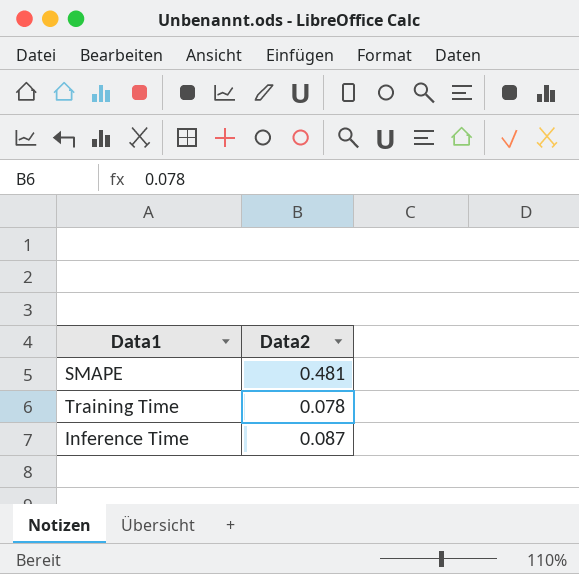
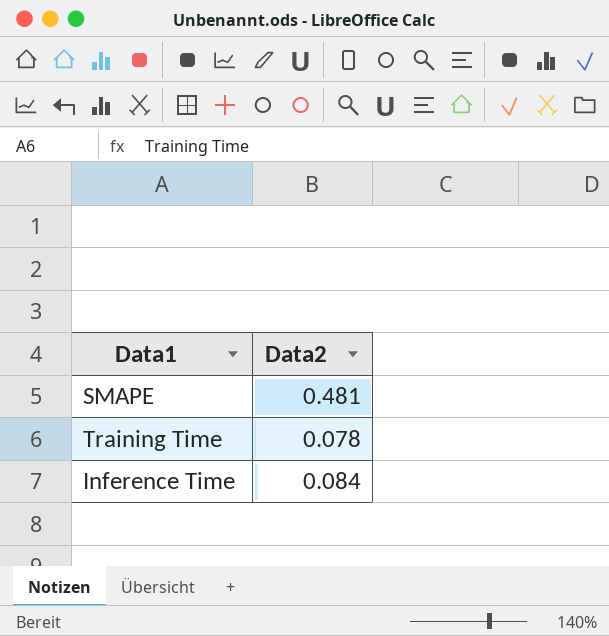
Inference Time | Data2: 0.087 -> 0.084

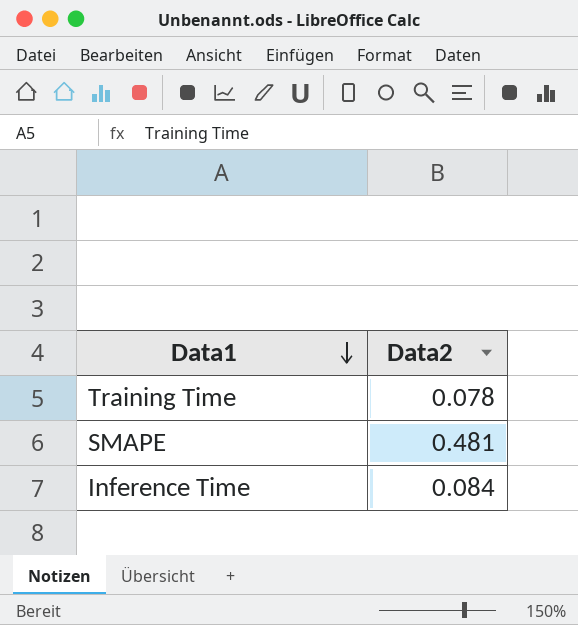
row order: none -> Data1 descending

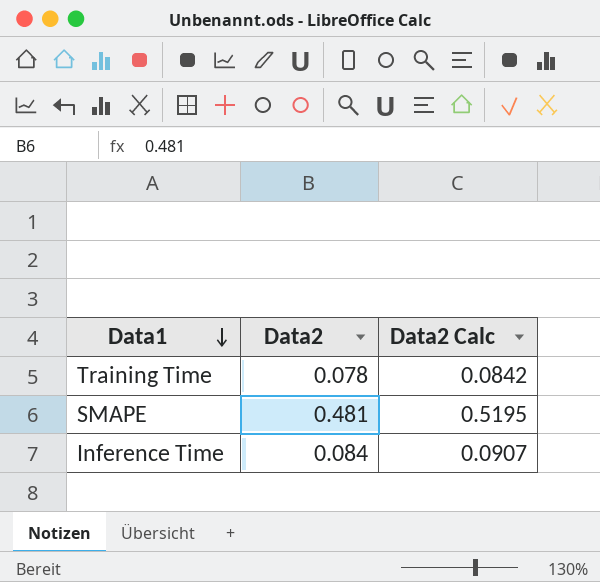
column Data2 Calc | formula: none -> [Data2] * 1.08

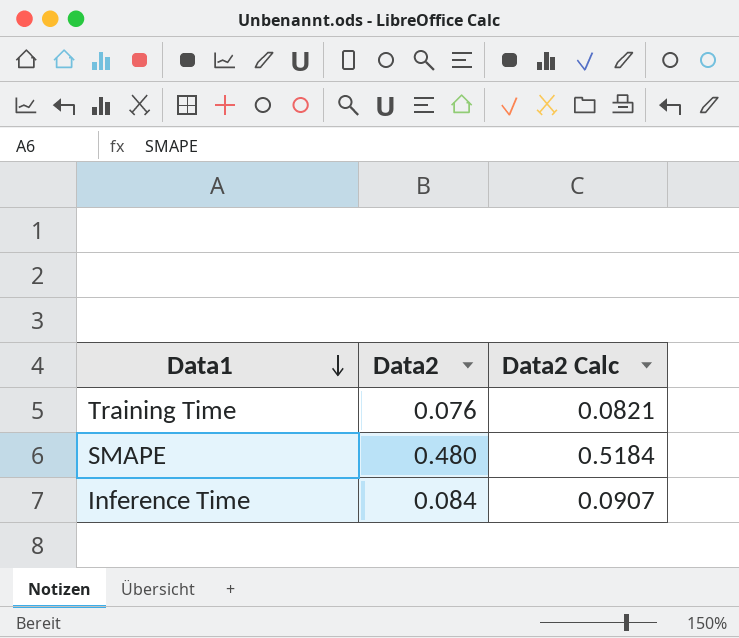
Training Time | Data2: 0.078 -> 0.076
Training Time | Data2 Calc: 0.0842 -> 0.0821
SMAPE | Data2: 0.481 -> 0.480
SMAPE | Data2 Calc: 0.5195 -> 0.5184

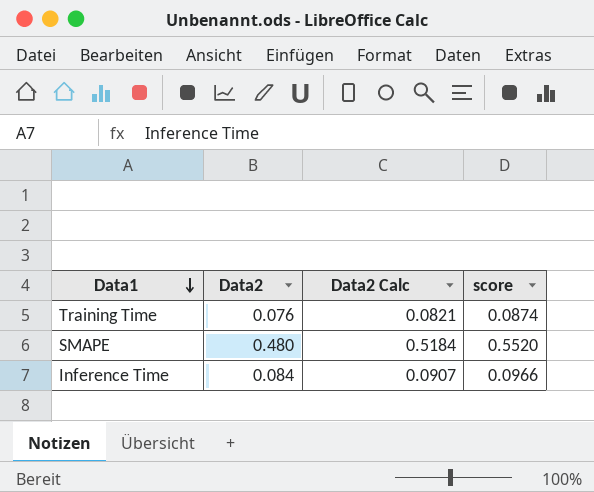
column score | formula: none -> [Data2] * 1.15

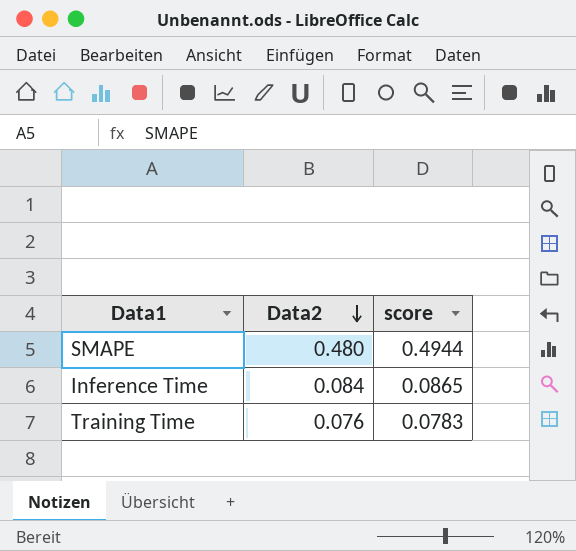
row order: Data1 descending -> Data2 descending
column Data2 Calc | formula: [Data2] * 1.08 -> none
column score | formula: [Data2] * 1.15 -> [Data2] * 1.03

